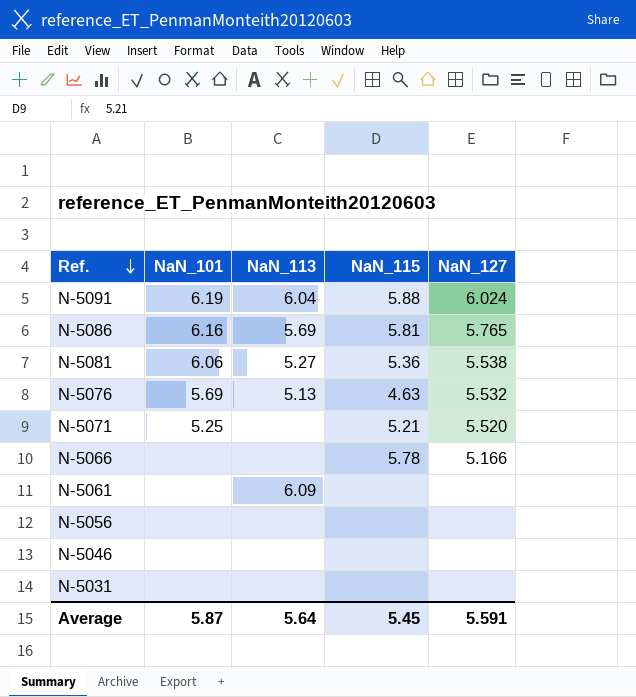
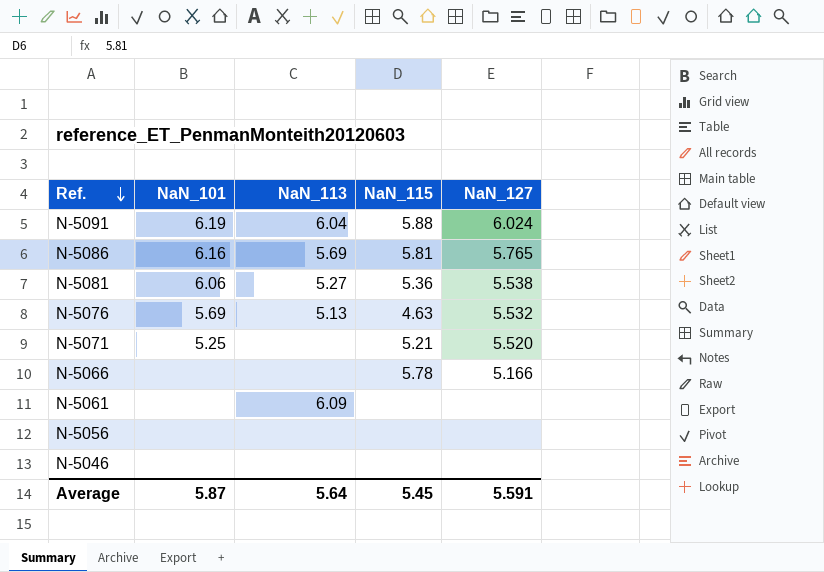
row N-5031: none | none | none | none -> none

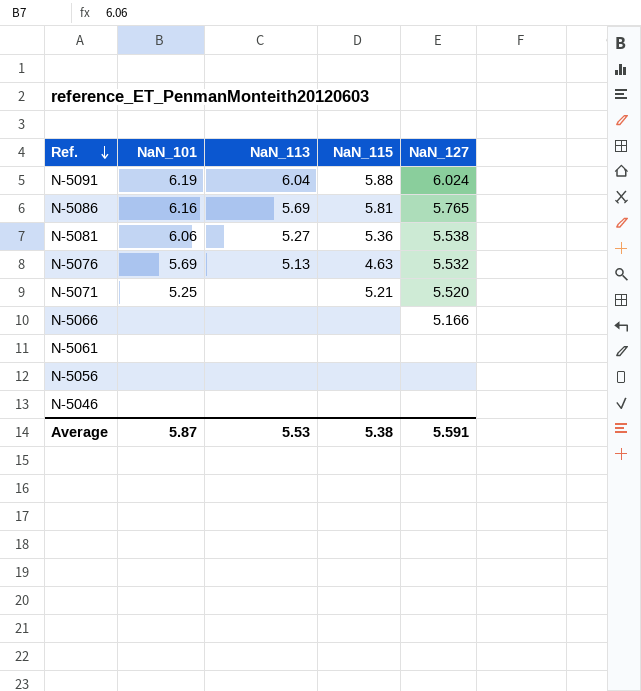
N-5066 | NaN_115: 5.78 -> none
N-5061 | NaN_113: 6.09 -> none
Average | NaN_113: 5.64 -> 5.53
Average | NaN_115: 5.45 -> 5.38

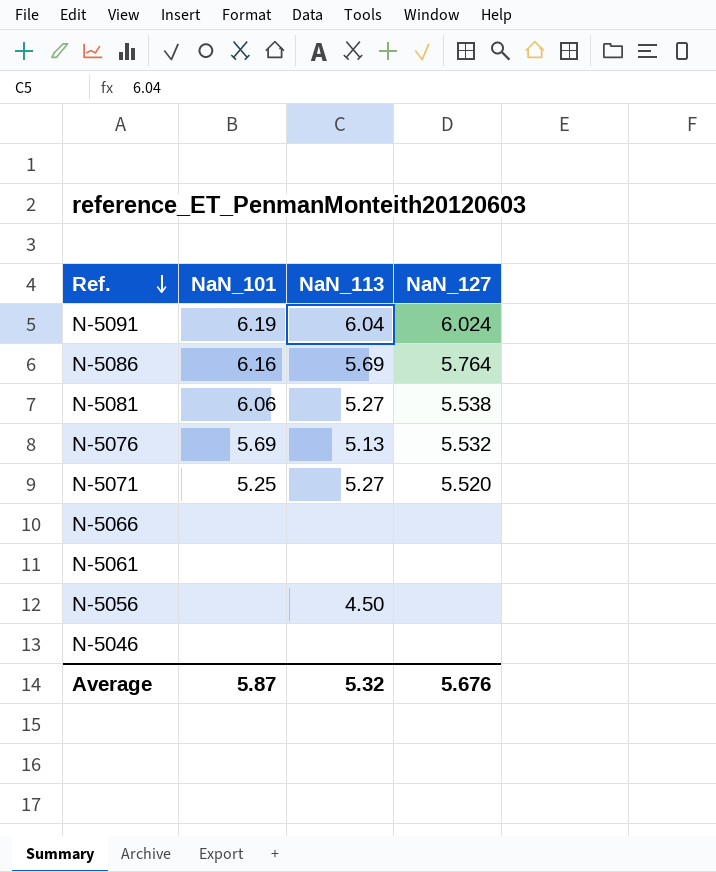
column NaN_115 | position: 4 -> none
N-5086 | NaN_127: 5.765 -> 5.764
N-5071 | NaN_113: none -> 5.27
N-5066 | NaN_127: 5.166 -> none
N-5056 | NaN_113: none -> 4.50
Average | NaN_113: 5.53 -> 5.32
Average | NaN_127: 5.591 -> 5.676

